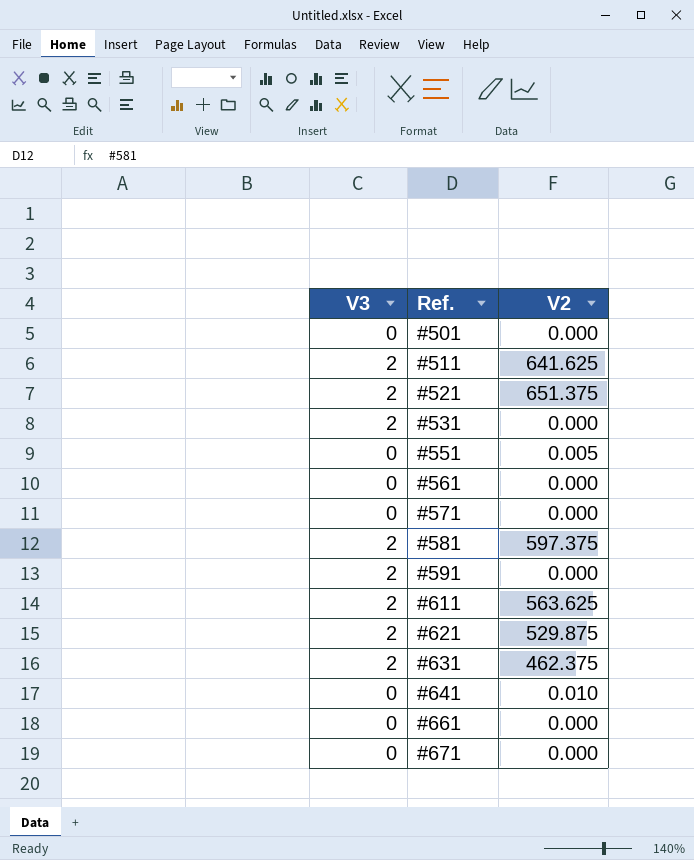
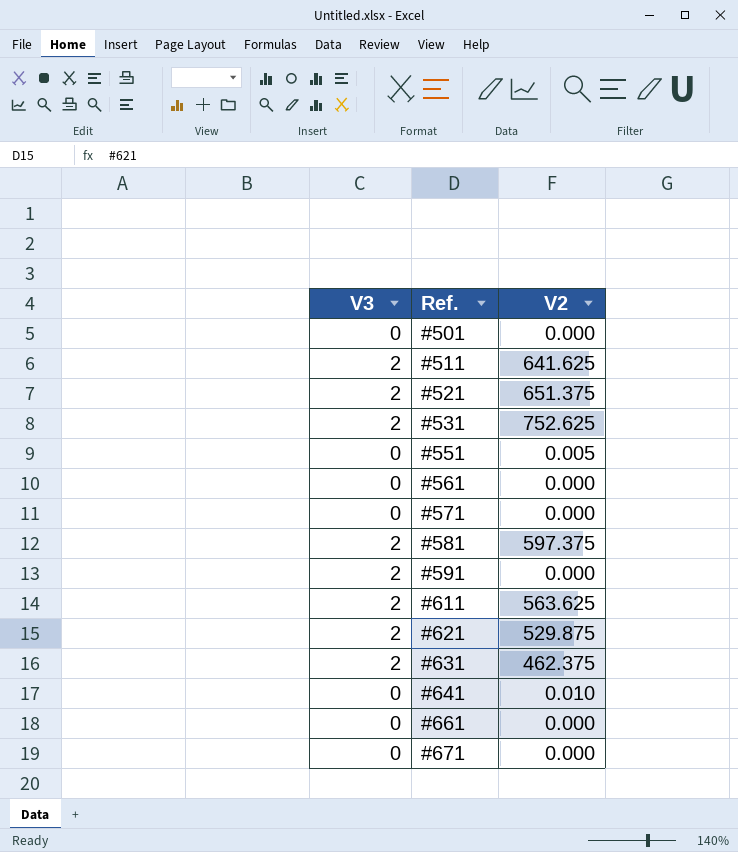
#531 | V2: 0.000 -> 752.625

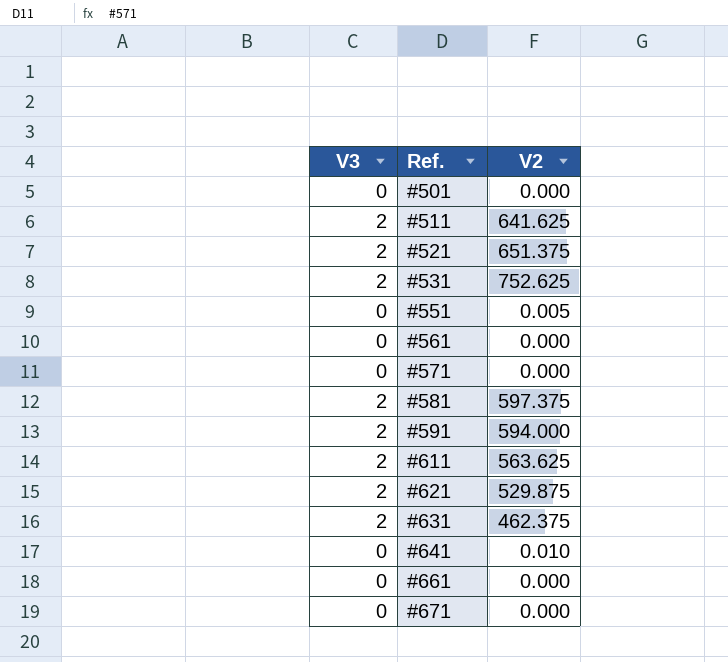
#591 | V2: 0.000 -> 594.000

